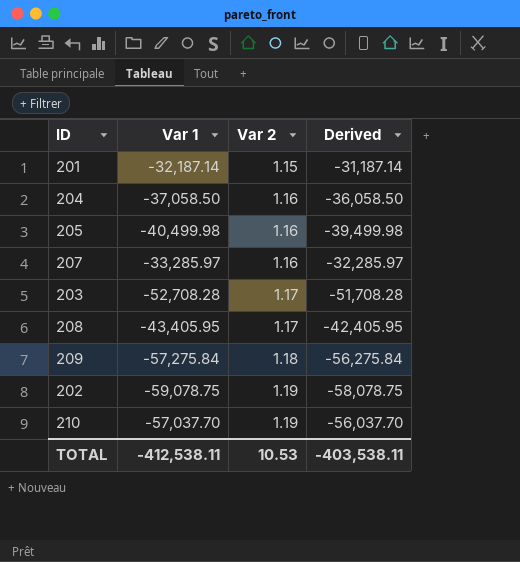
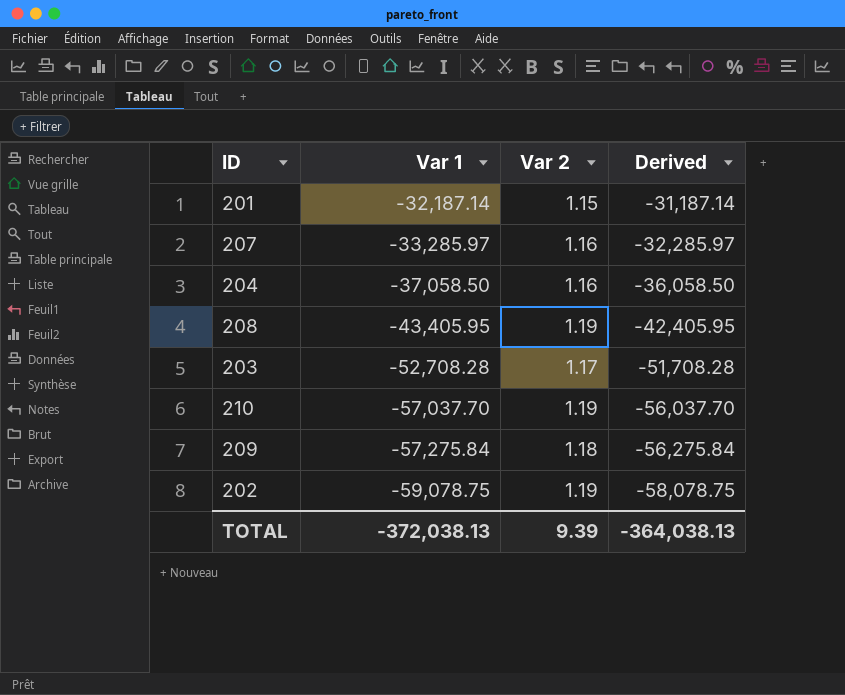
row order: Var 2 ascending -> Var 1 descending
row 205: -40,499.98 | 1.16 | -39,499.98 -> none
208 | Var 2: 1.17 -> 1.19
TOTAL | Var 1: -412,538.11 -> -372,038.13
TOTAL | Var 2: 10.53 -> 9.39
TOTAL | Derived: -403,538.11 -> -364,038.13

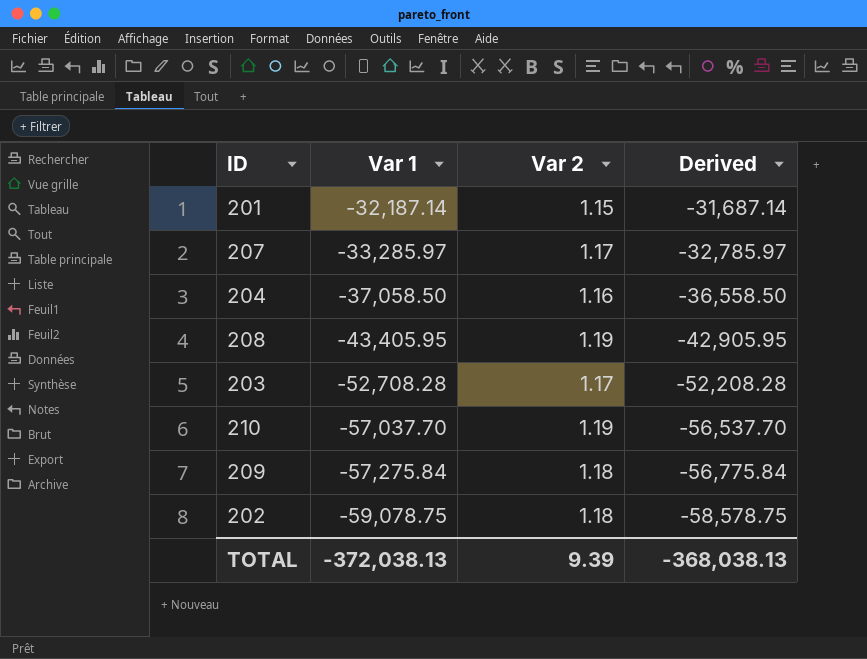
column Derived | formula: [Var 1] + 1000 -> [Var 1] + 500
207 | Var 2: 1.16 -> 1.17
202 | Var 2: 1.19 -> 1.18
TOTAL | Derived: -364,038.13 -> -368,038.13

